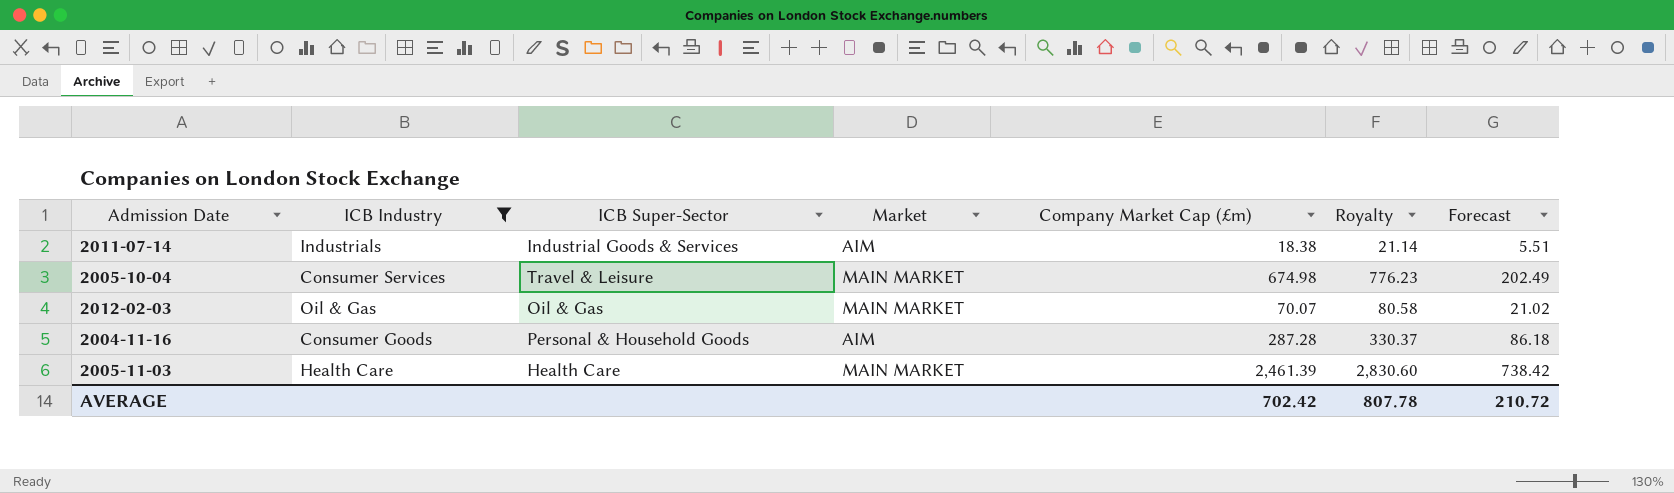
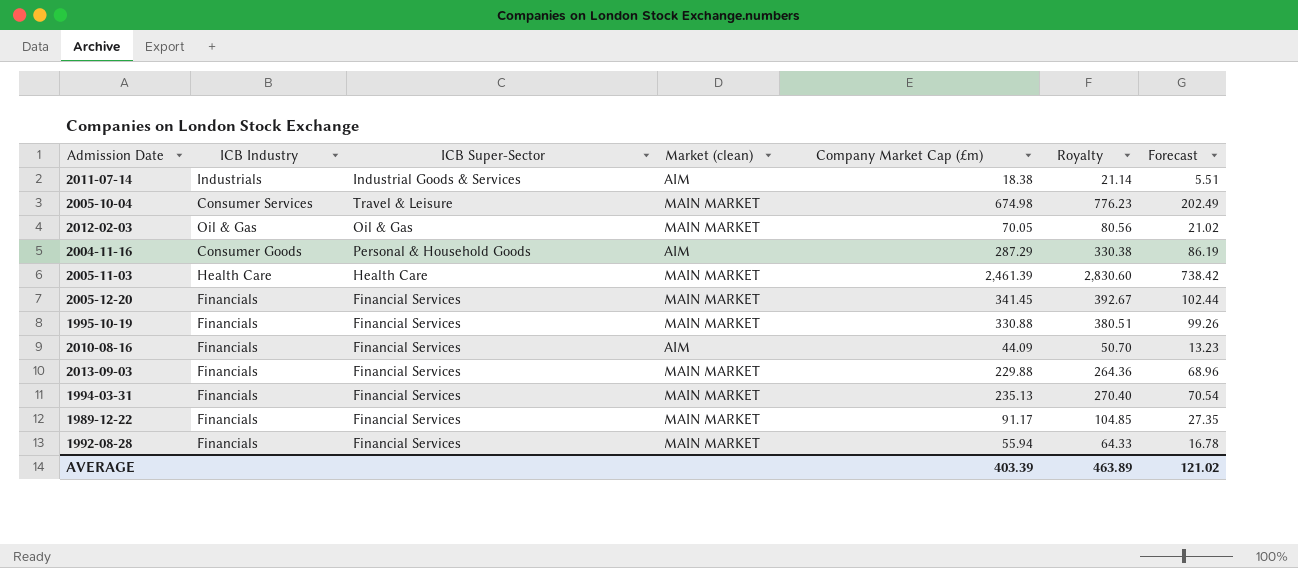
filter: ICB Industry != Financials -> none
column name: Market -> Market (clean)
2012-02-03 | Company Market Cap (£m): 70.07 -> 70.05
2012-02-03 | Royalty: 80.58 -> 80.56
2004-11-16 | Company Market Cap (£m): 287.28 -> 287.29
2004-11-16 | Royalty: 330.37 -> 330.38
2004-11-16 | Forecast: 86.18 -> 86.19
AVERAGE | Company Market Cap (£m): 702.42 -> 403.39
AVERAGE | Royalty: 807.78 -> 463.89
AVERAGE | Forecast: 210.72 -> 121.02

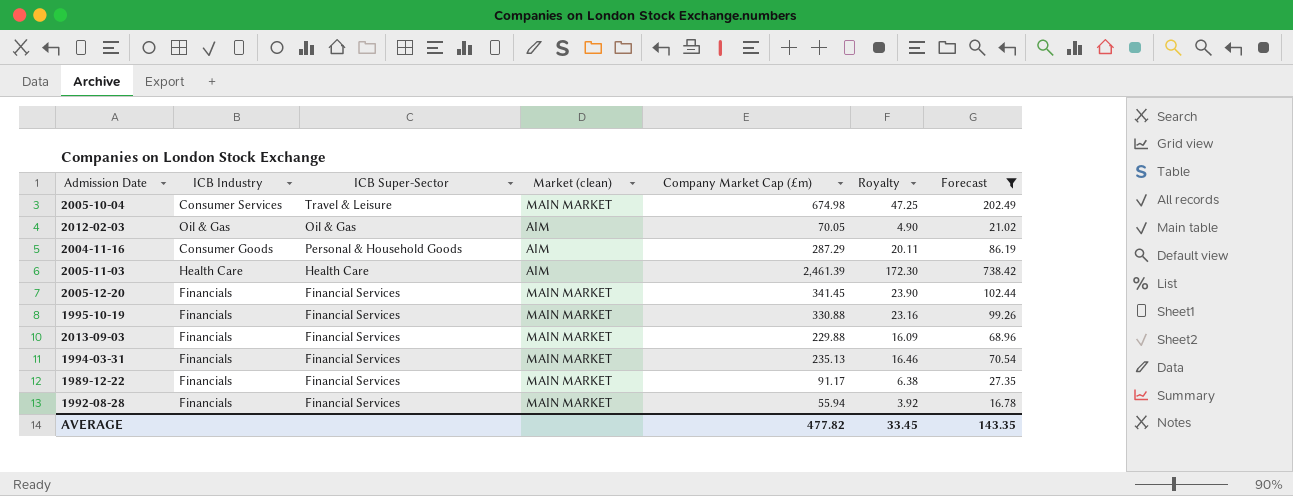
filter: none -> Forecast >= 16.78
column Royalty | formula: [Company Market Cap (£m)] * 1.15 -> [Company Market Cap (£m)] * 0.07
2012-02-03 | Market (clean): MAIN MARKET -> AIM
2005-11-03 | Market (clean): MAIN MARKET -> AIM
AVERAGE | Company Market Cap (£m): 403.39 -> 477.82
AVERAGE | Royalty: 463.89 -> 33.45
AVERAGE | Forecast: 121.02 -> 143.35

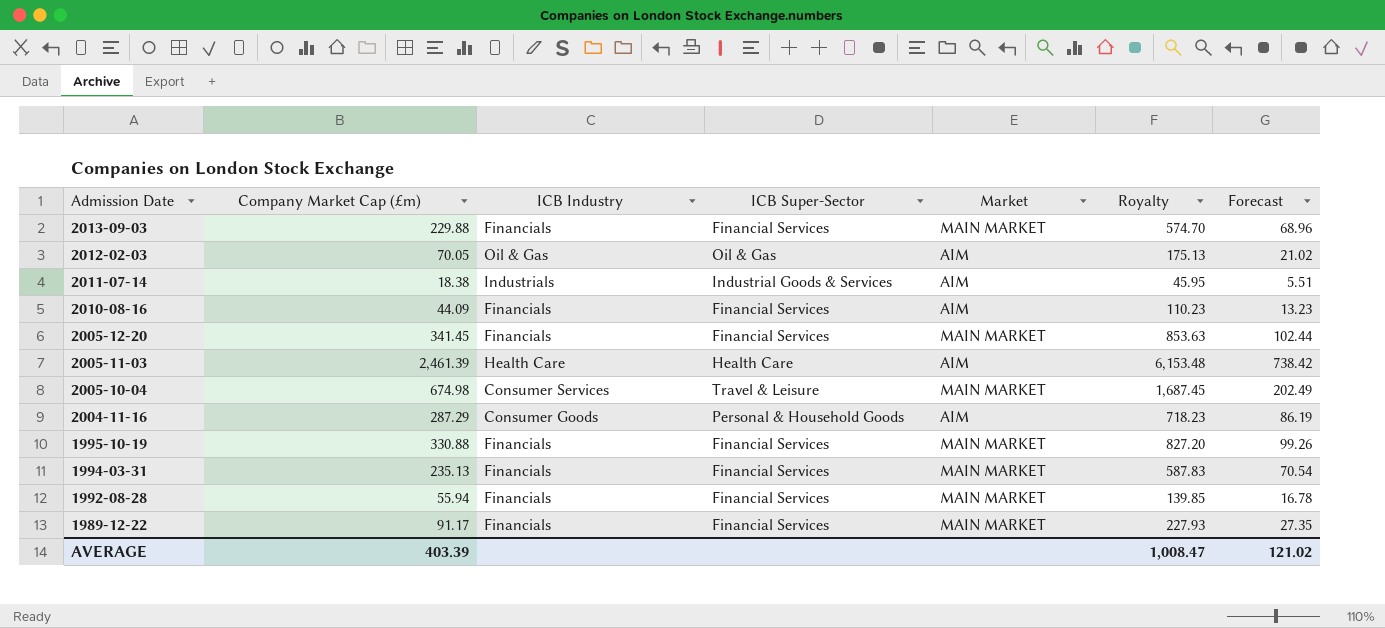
filter: Forecast >= 16.78 -> none
row order: none -> Admission Date descending
column Company Market Cap (£m) | position: 5 -> 2
column name: Market (clean) -> Market
column Royalty | formula: [Company Market Cap (£m)] * 0.07 -> [Company Market Cap (£m)] * 2.5
AVERAGE | Company Market Cap (£m): 477.82 -> 403.39
AVERAGE | Royalty: 33.45 -> 1,008.47
AVERAGE | Forecast: 143.35 -> 121.02

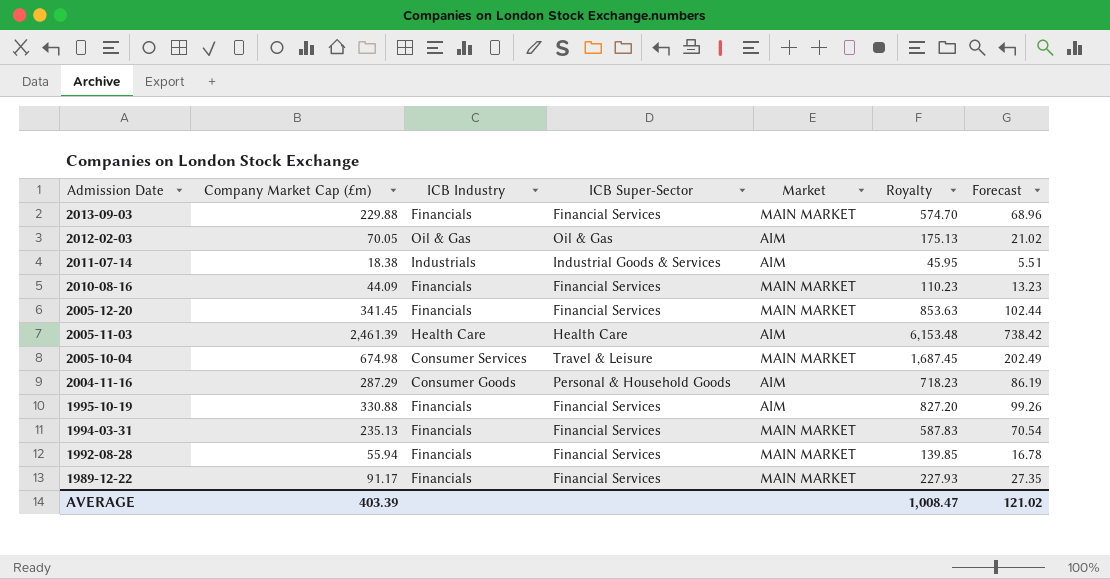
2010-08-16 | Market: AIM -> MAIN MARKET
1995-10-19 | Market: MAIN MARKET -> AIM

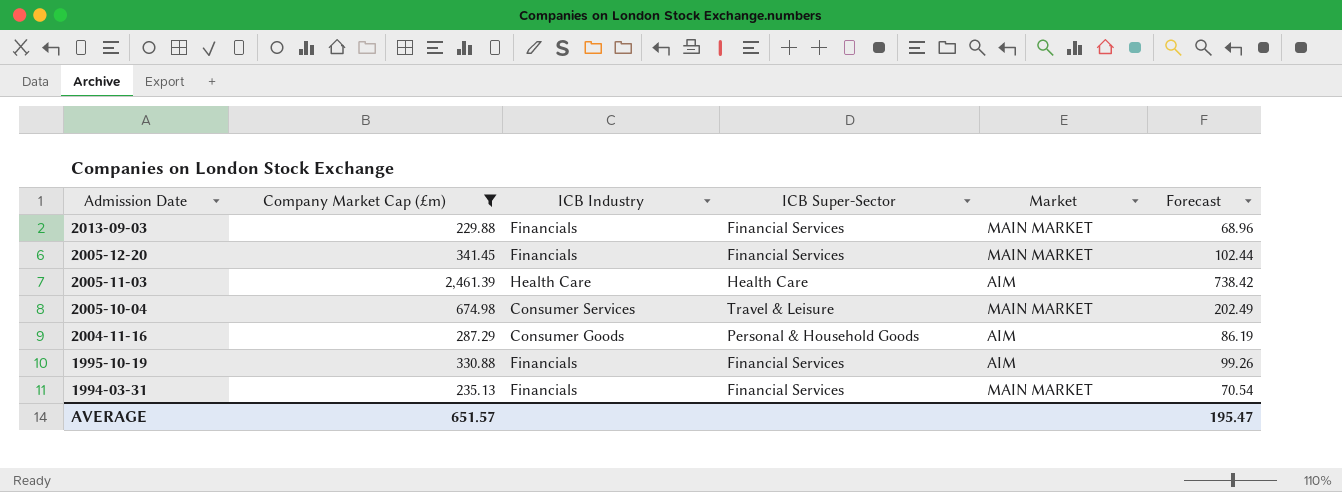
filter: none -> Company Market Cap (£m) >= 229.88
column Royalty | formula: [Company Market Cap (£m)] * 2.5 -> none
AVERAGE | Company Market Cap (£m): 403.39 -> 651.57
AVERAGE | Forecast: 121.02 -> 195.47

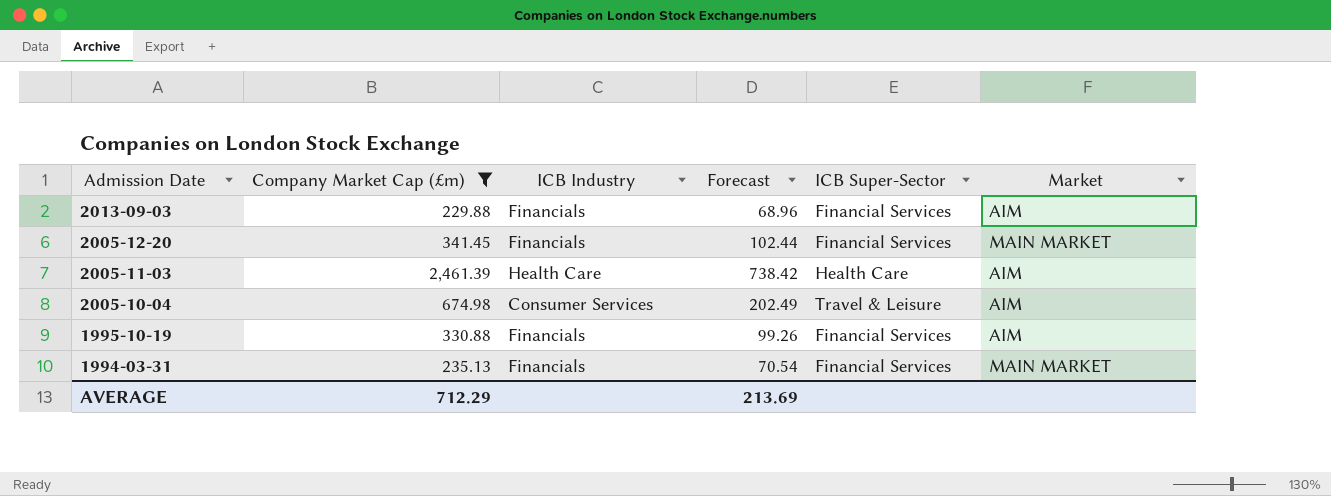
column Forecast | position: 6 -> 4
row 2004-11-16: 287.29 | Consumer Goods | Personal & Household Goods | AIM | 86.19 -> none
2013-09-03 | Market: MAIN MARKET -> AIM
2005-10-04 | Market: MAIN MARKET -> AIM
AVERAGE | Company Market Cap (£m): 651.57 -> 712.29
AVERAGE | Forecast: 195.47 -> 213.69

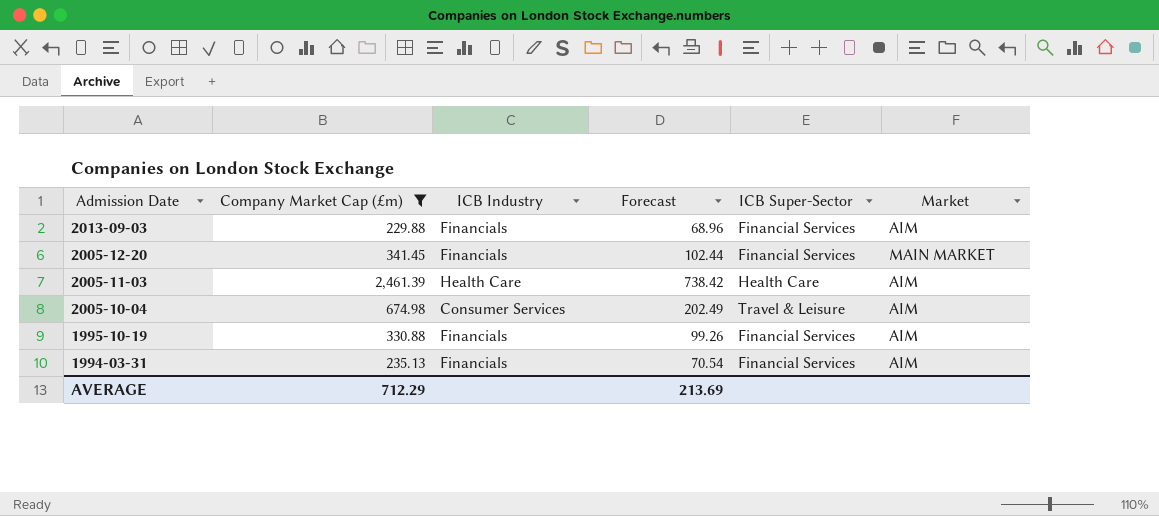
1994-03-31 | Market: MAIN MARKET -> AIM

